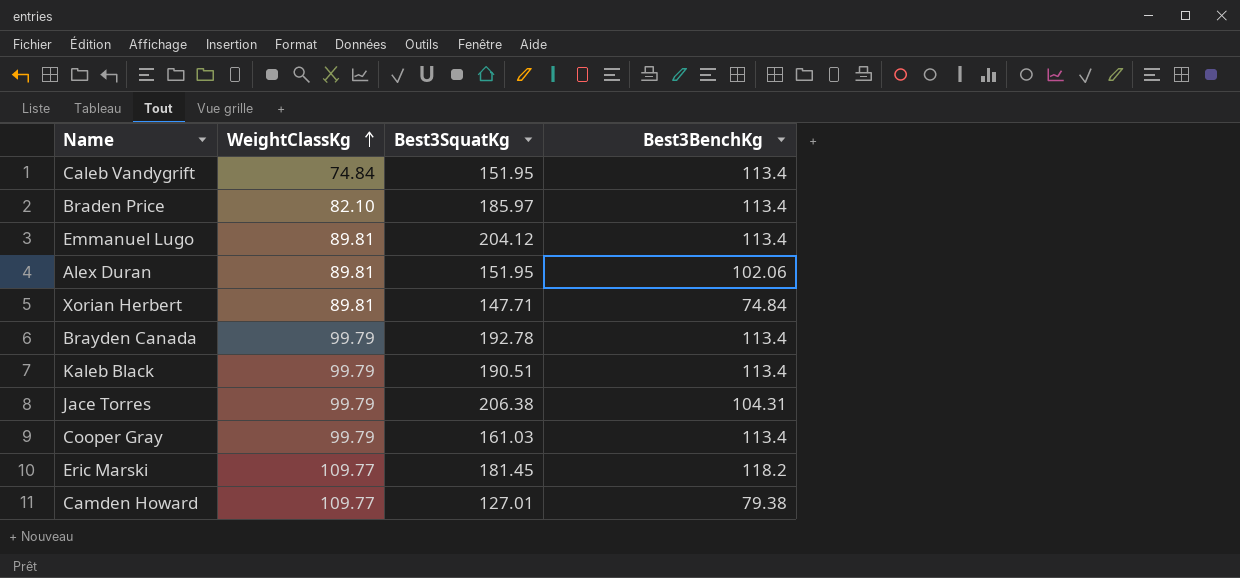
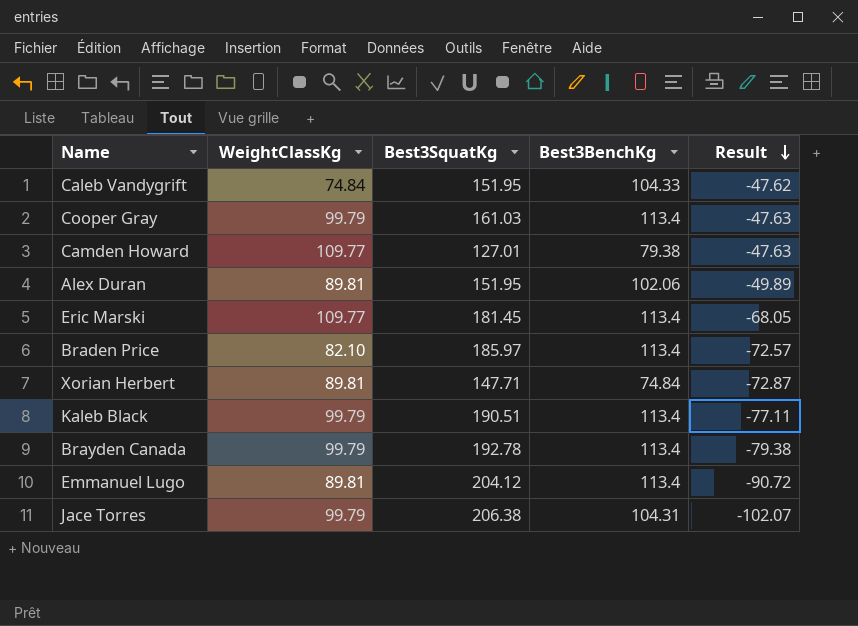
row order: WeightClassKg ascending -> Result descending
column Result | formula: none -> [Best3BenchKg] - [Best3SquatKg]
Caleb Vandygrift | Best3BenchKg: 113.4 -> 104.33
Eric Marski | Best3BenchKg: 118.2 -> 113.4

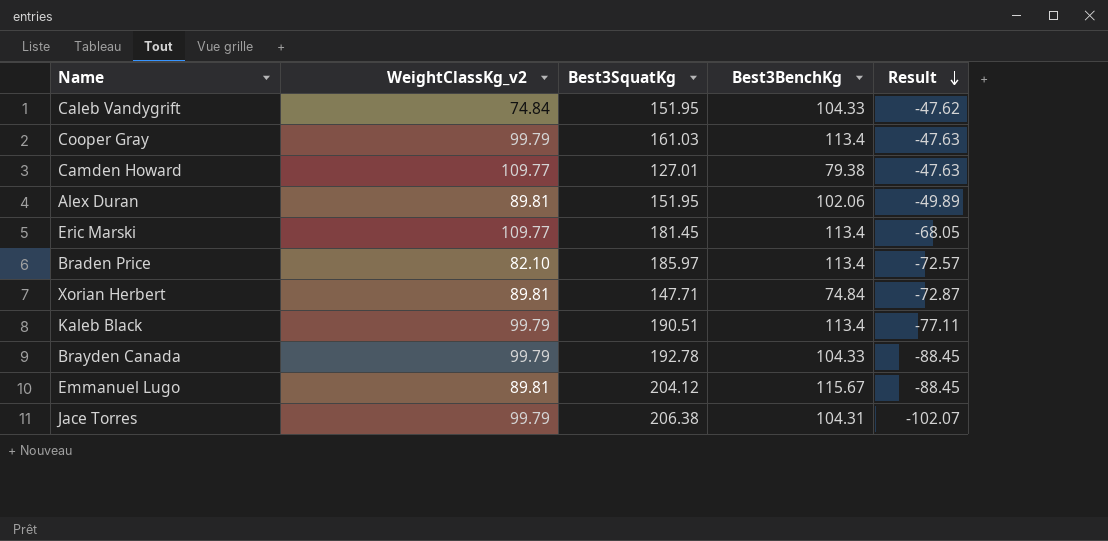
column name: WeightClassKg -> WeightClassKg_v2
Brayden Canada | Best3BenchKg: 113.4 -> 104.33
Brayden Canada | Result: -79.38 -> -88.45
Emmanuel Lugo | Best3BenchKg: 113.4 -> 115.67
Emmanuel Lugo | Result: -90.72 -> -88.45

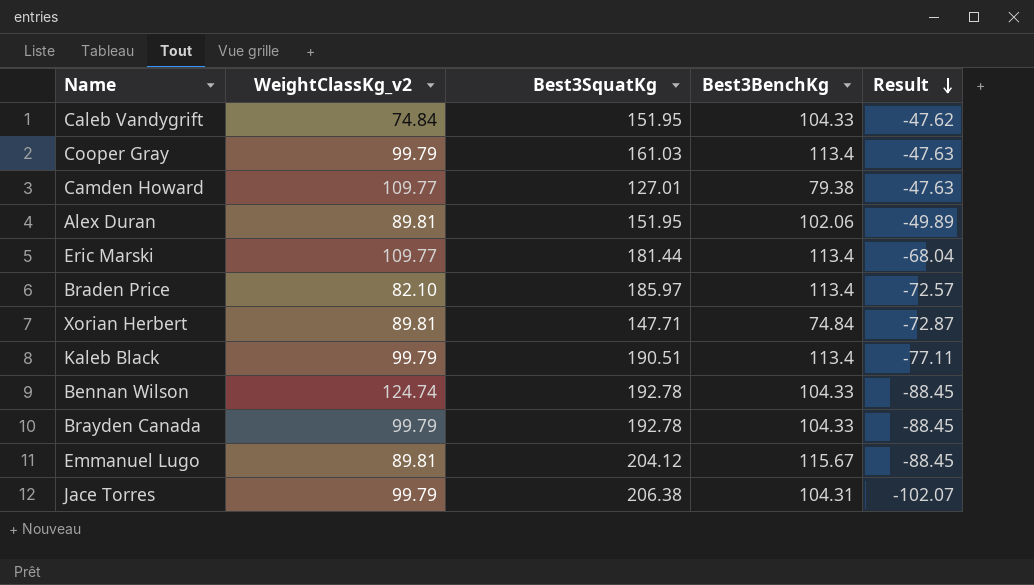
Eric Marski | Best3SquatKg: 181.45 -> 181.44
Eric Marski | Result: -68.05 -> -68.04
row Bennan Wilson: none -> 124.74 | 192.78 | 104.33 | -88.45

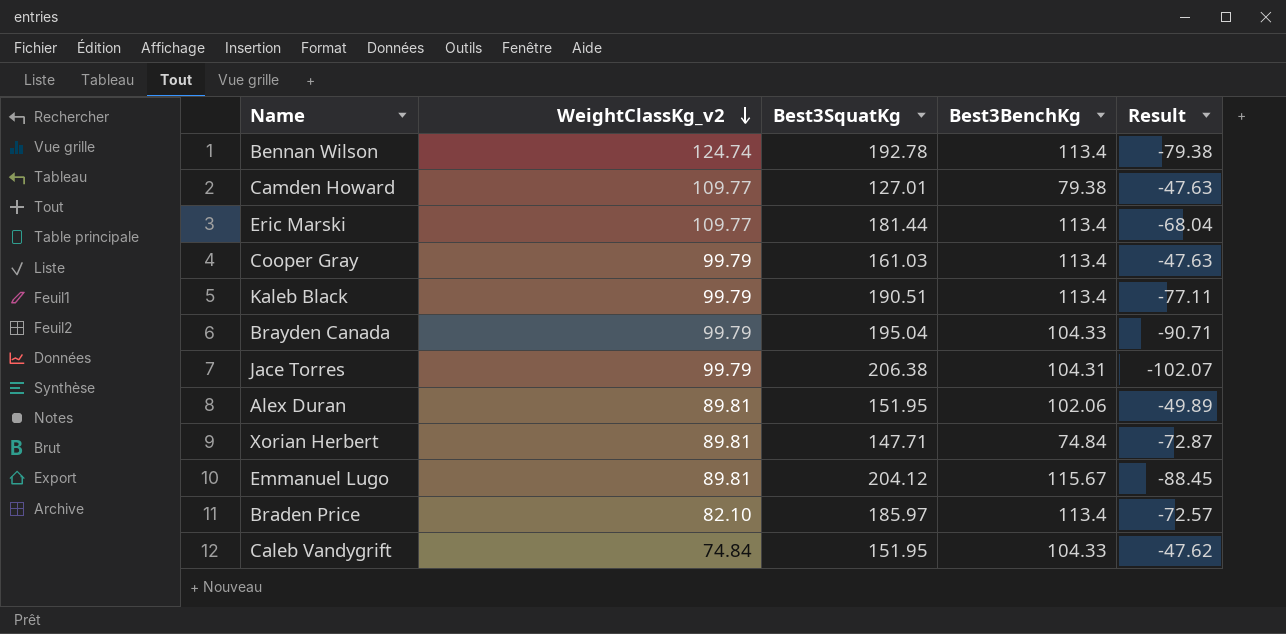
row order: Result descending -> WeightClassKg_v2 descending
Bennan Wilson | Best3BenchKg: 104.33 -> 113.4
Bennan Wilson | Result: -88.45 -> -79.38
Brayden Canada | Best3SquatKg: 192.78 -> 195.04
Brayden Canada | Result: -88.45 -> -90.71

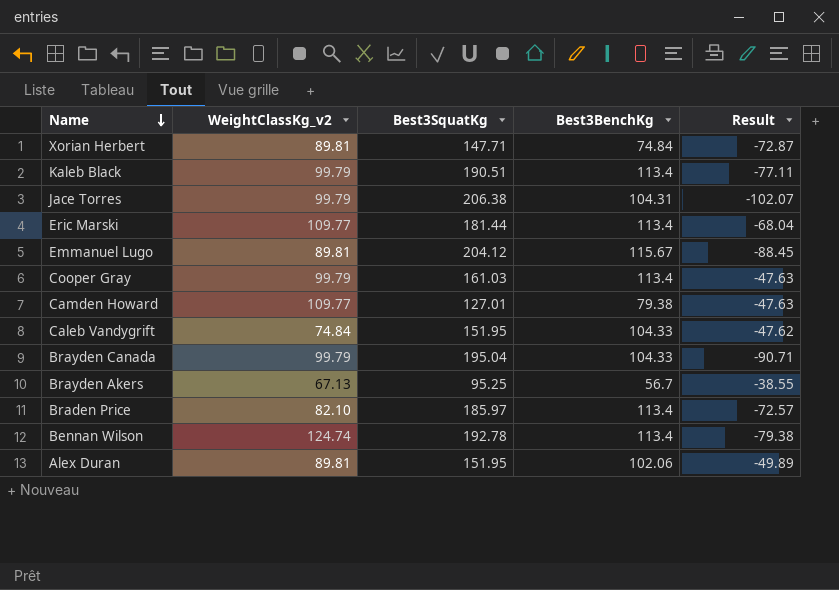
row order: WeightClassKg_v2 descending -> Name descending
row Brayden Akers: none -> 67.13 | 95.25 | 56.7 | -38.55

